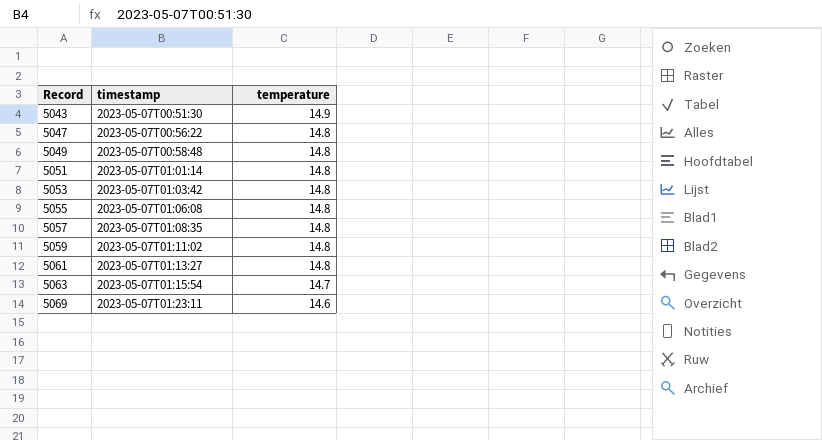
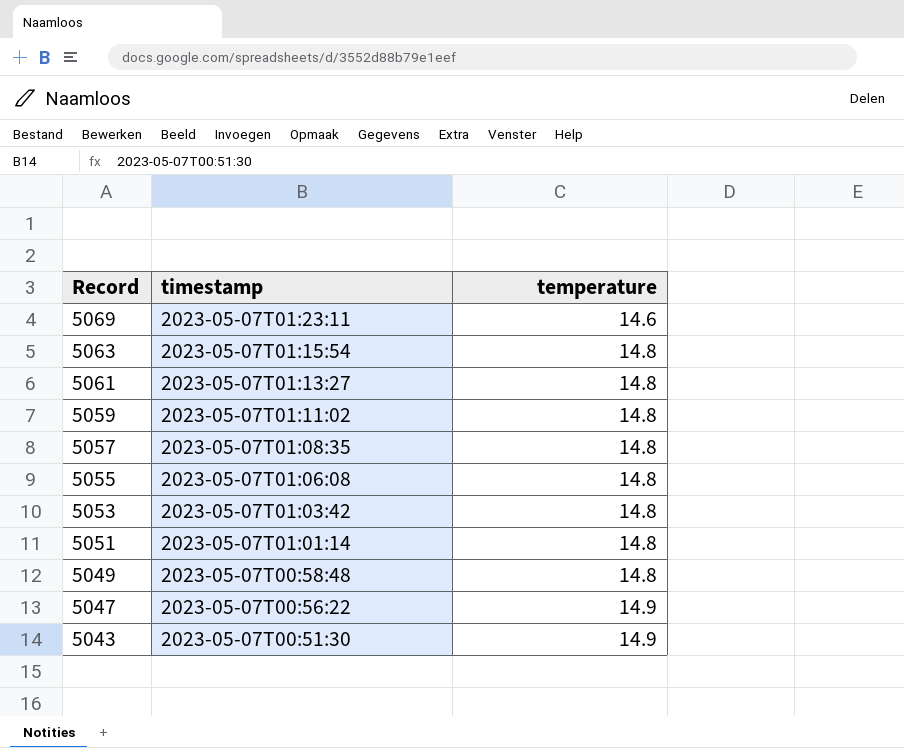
row order: Record ascending -> Record descending
5063 | temperature: 14.7 -> 14.8
5047 | temperature: 14.8 -> 14.9

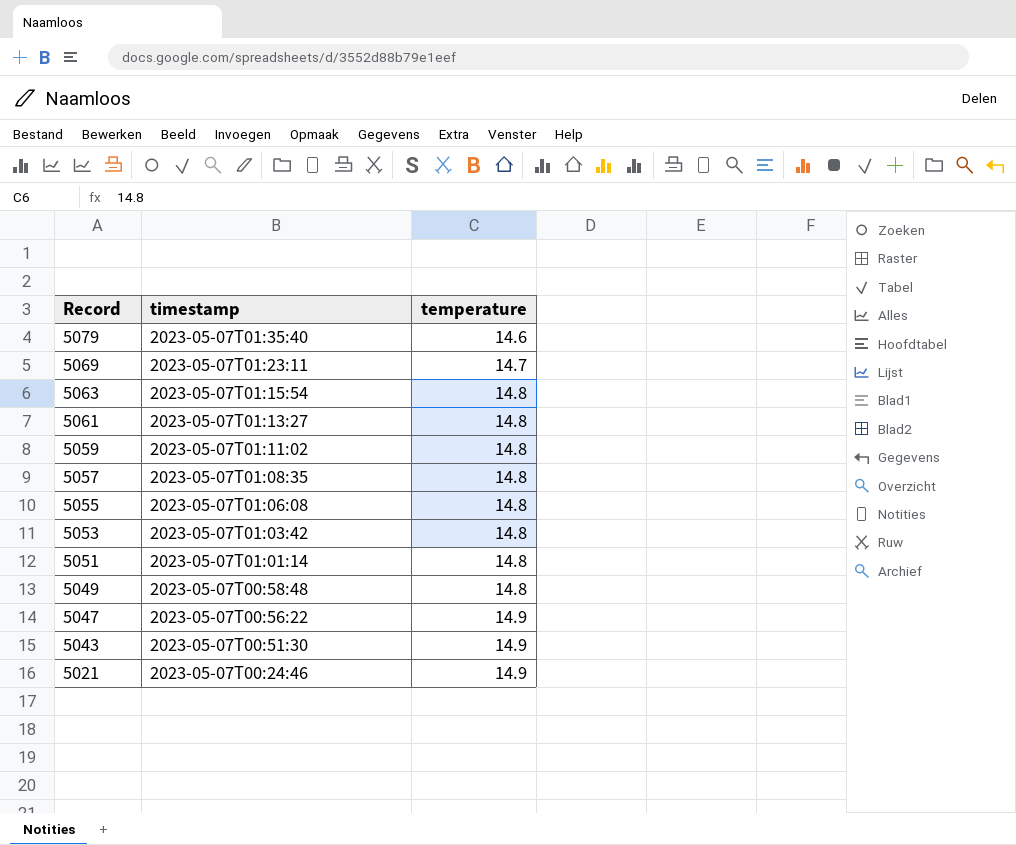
row 5079: none -> 2023-05-07T01:35:40 | 14.6
5069 | temperature: 14.6 -> 14.7
row 5021: none -> 2023-05-07T00:24:46 | 14.9

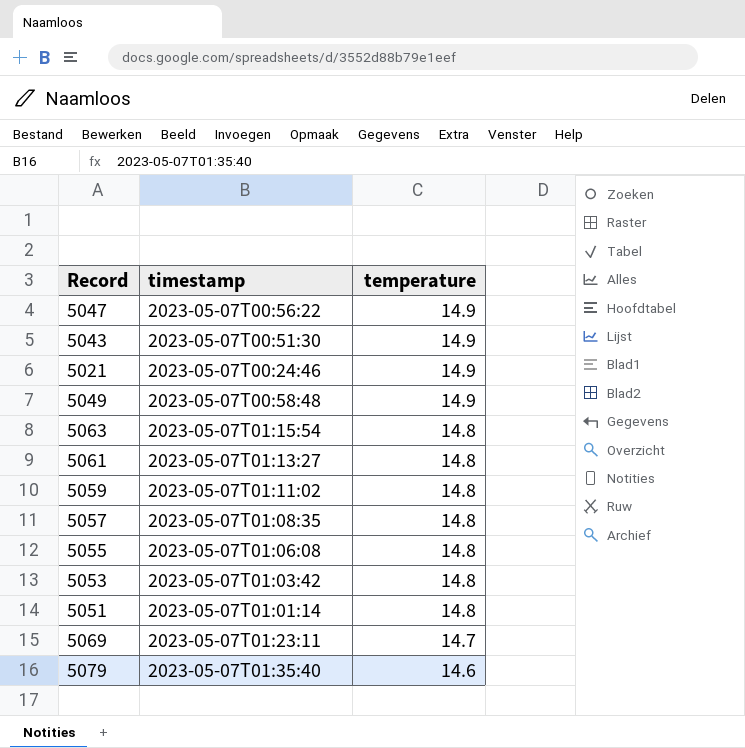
row order: Record descending -> temperature descending
5049 | temperature: 14.8 -> 14.9

